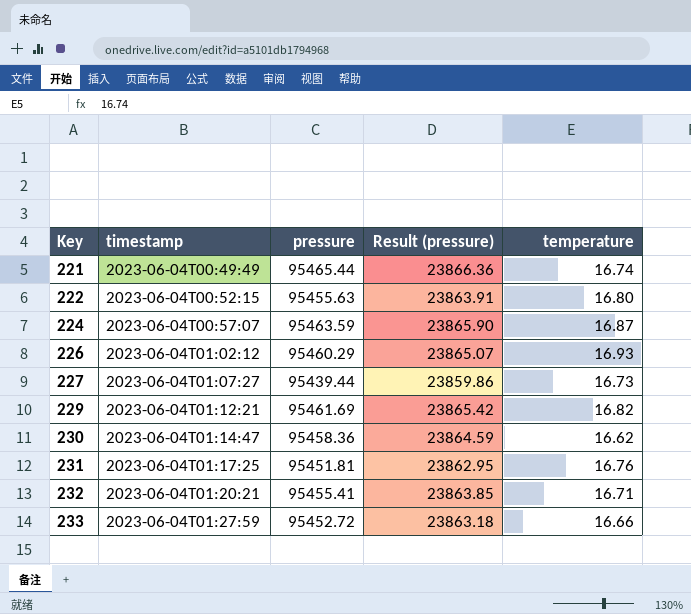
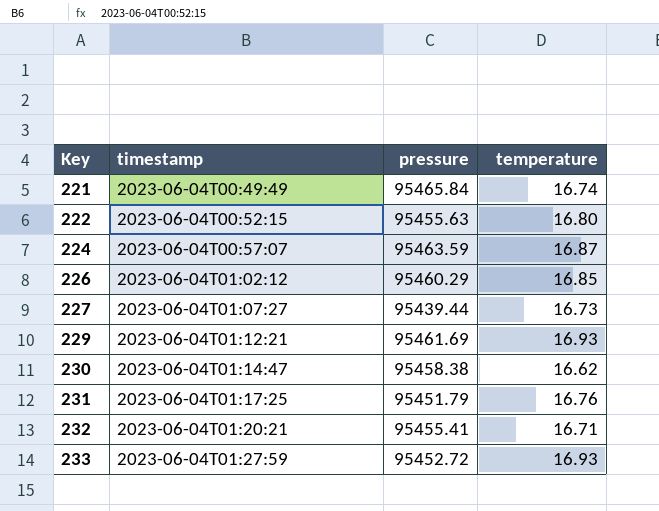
column Result (pressure) | formula: [pressure] * 0.25 -> none
221 | pressure: 95465.44 -> 95465.84
226 | temperature: 16.93 -> 16.85
229 | temperature: 16.82 -> 16.93
230 | pressure: 95458.36 -> 95458.38
231 | pressure: 95451.81 -> 95451.79
233 | temperature: 16.66 -> 16.93

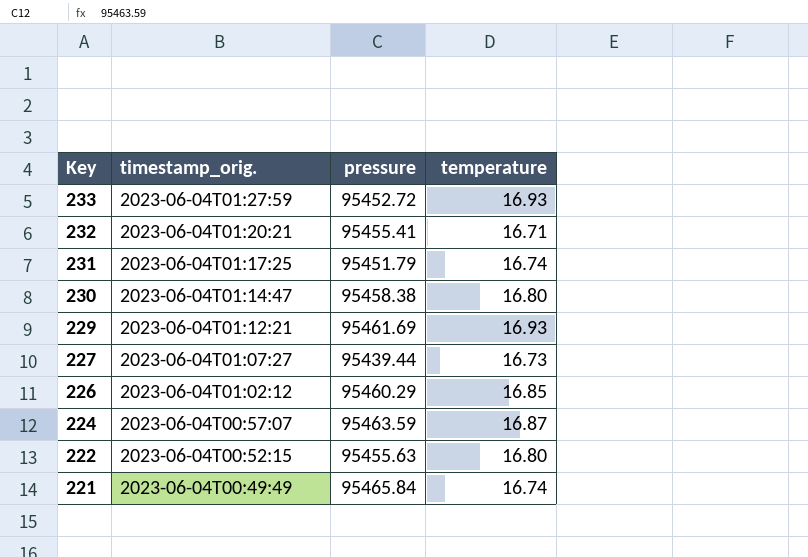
row order: Key ascending -> Key descending
column name: timestamp -> timestamp_orig.
231 | temperature: 16.76 -> 16.74
230 | temperature: 16.62 -> 16.80

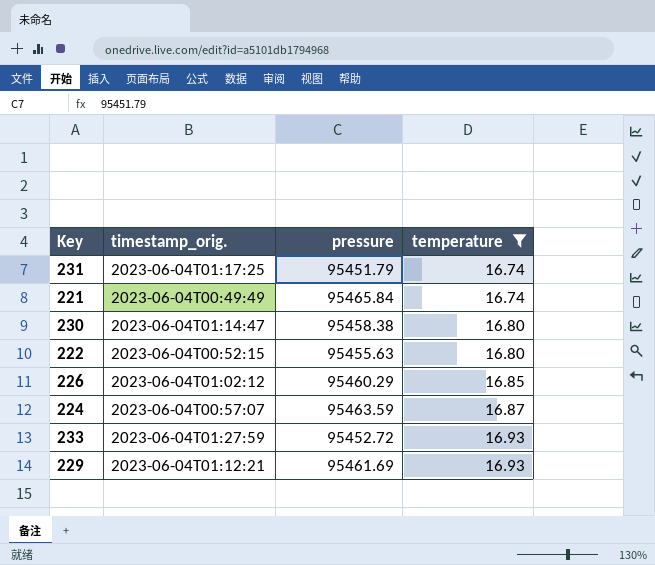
filter: none -> temperature >= 16.74
row order: Key descending -> temperature ascending

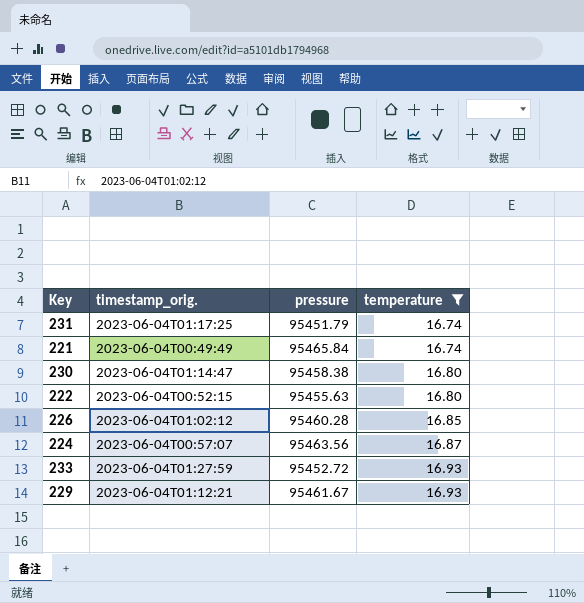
226 | pressure: 95460.29 -> 95460.28
224 | pressure: 95463.59 -> 95463.56
229 | pressure: 95461.69 -> 95461.67

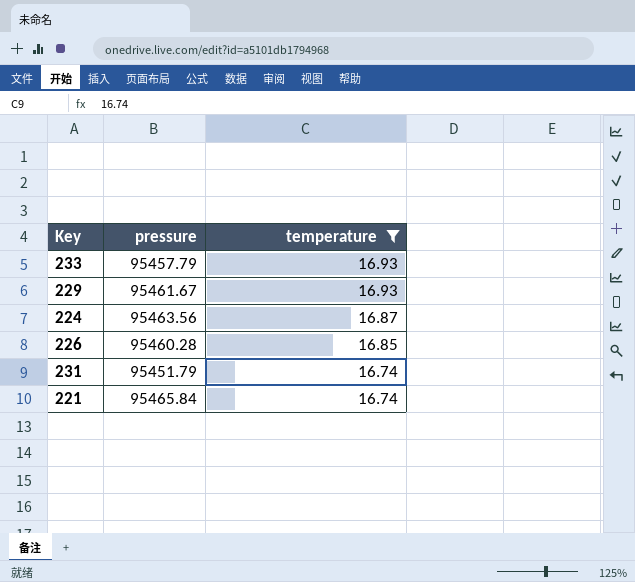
row order: temperature ascending -> temperature descending
column timestamp_orig. | position: 2 -> none
row 230: 2023-06-04T01:14:47 | 95458.38 | 16.80 -> none
row 222: 2023-06-04T00:52:15 | 95455.63 | 16.80 -> none
233 | pressure: 95452.72 -> 95457.79

